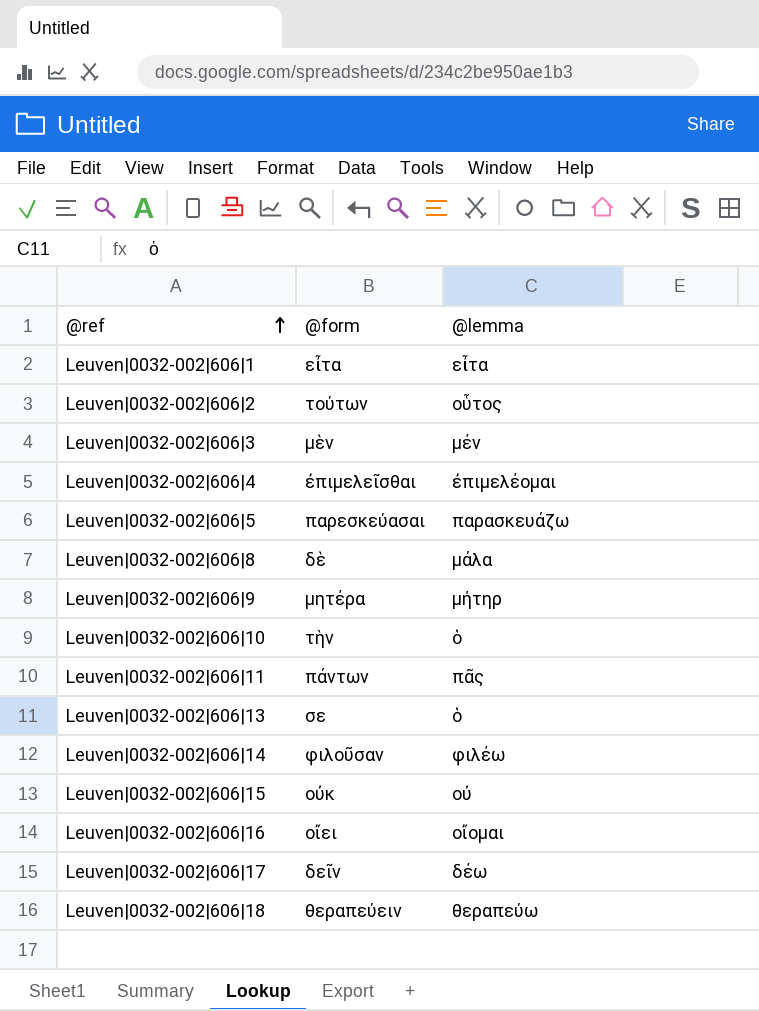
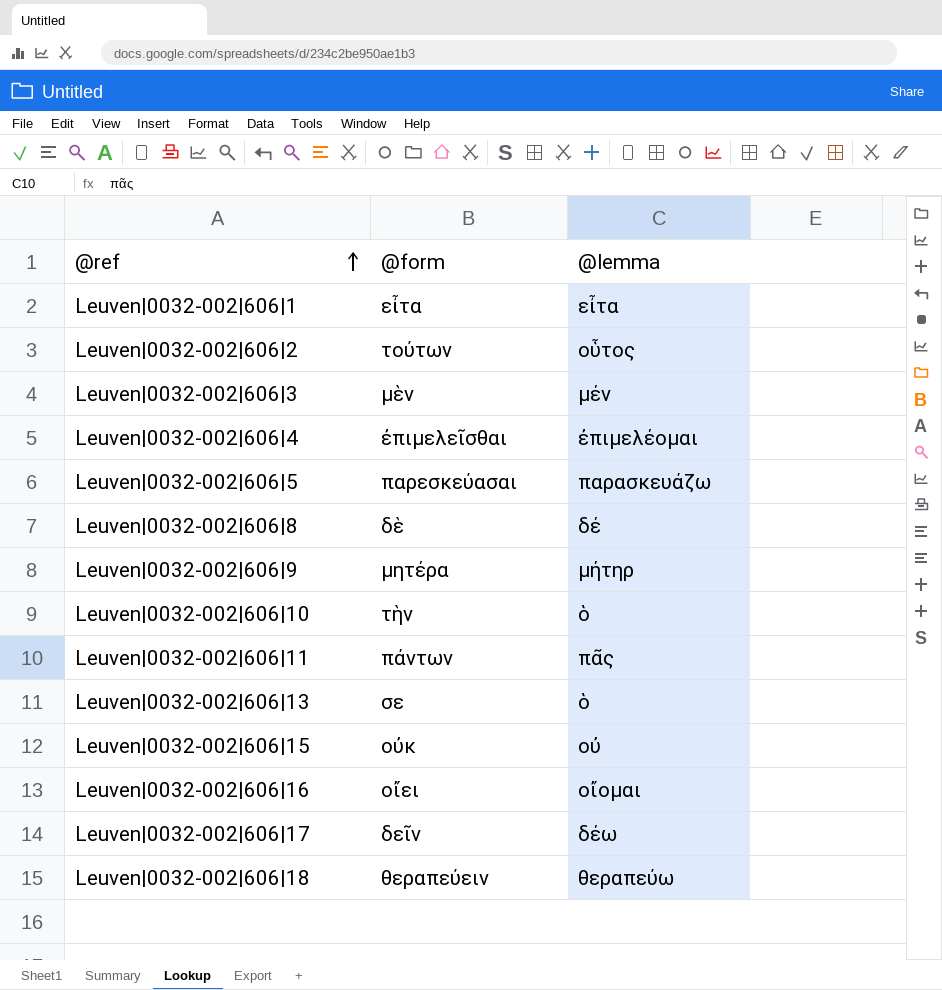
row Leuven|0032-002|606|14: φιλοῦσαν | φιλέω -> none
Leuven|0032-002|606|8 | @lemma: μάλα -> δέ

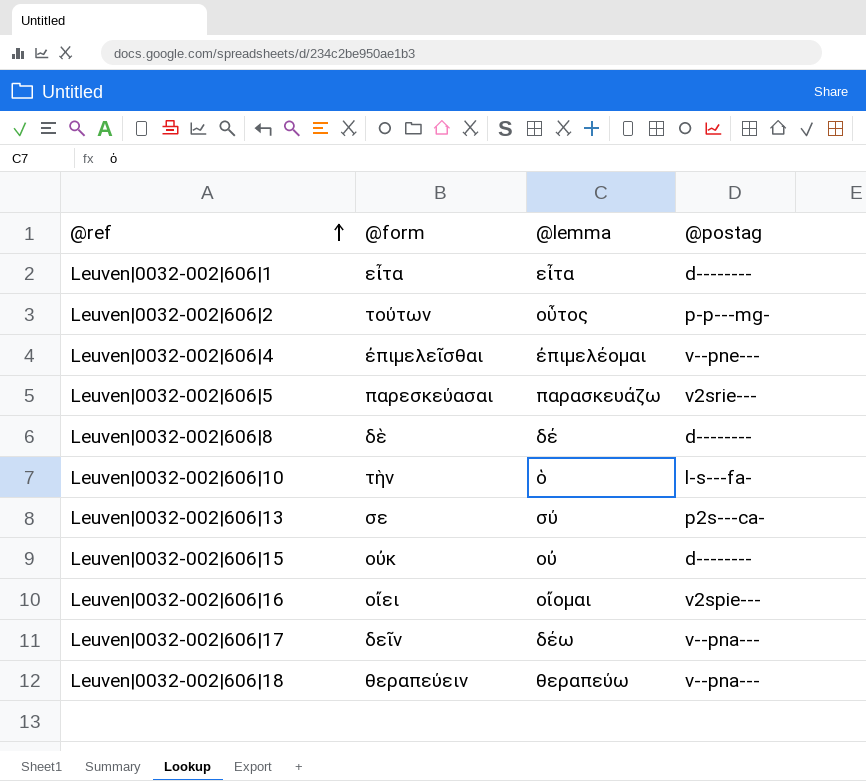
column @postag | position: none -> 4
row Leuven|0032-002|606|3: μὲν | μέν -> none
row Leuven|0032-002|606|9: μητέρα | μήτηρ -> none
row Leuven|0032-002|606|11: πάντων | πᾶς -> none
Leuven|0032-002|606|13 | @lemma: ὁ -> σύ

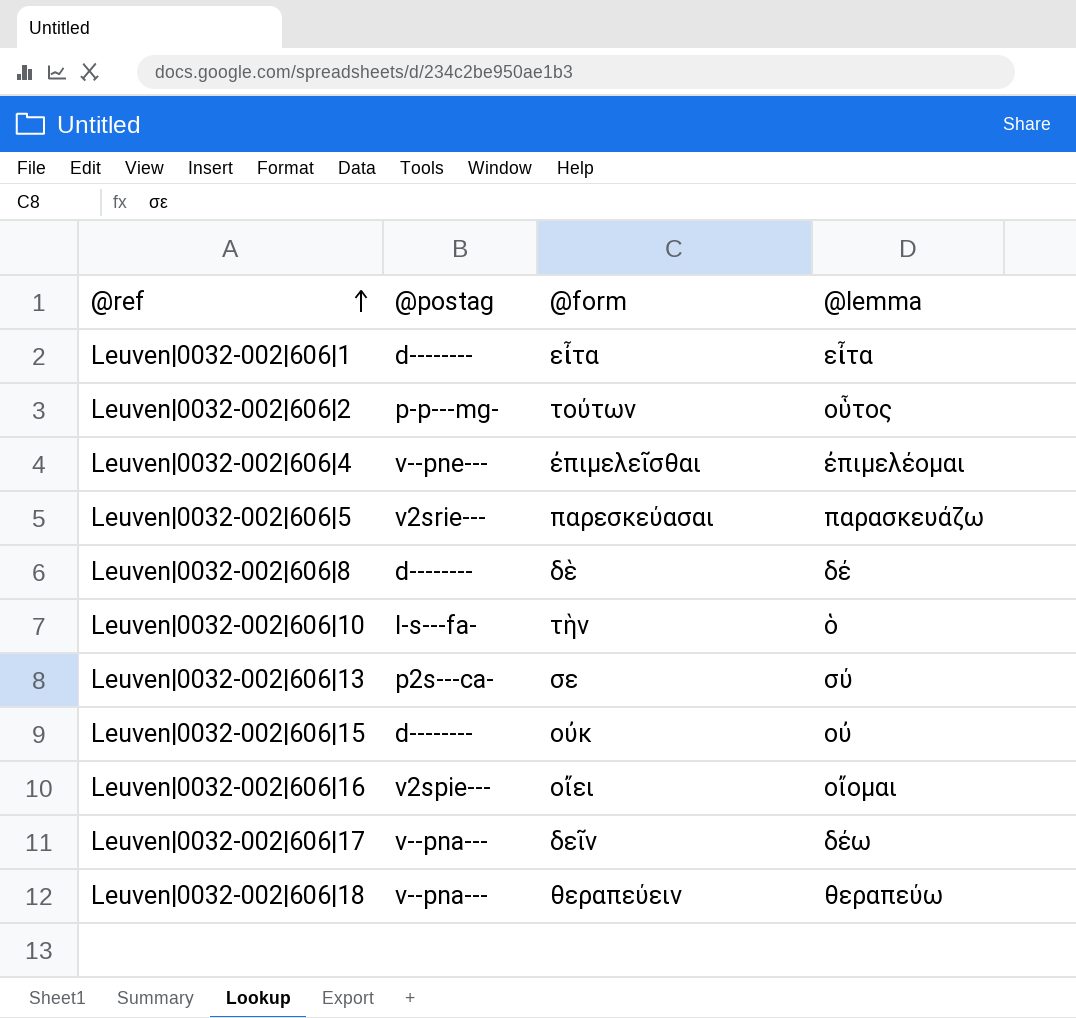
column @postag | position: 4 -> 2

